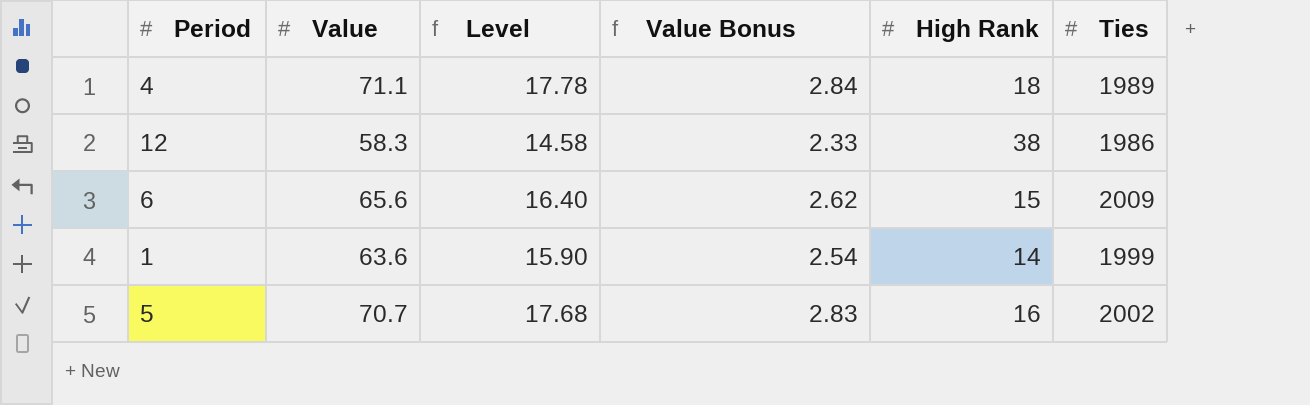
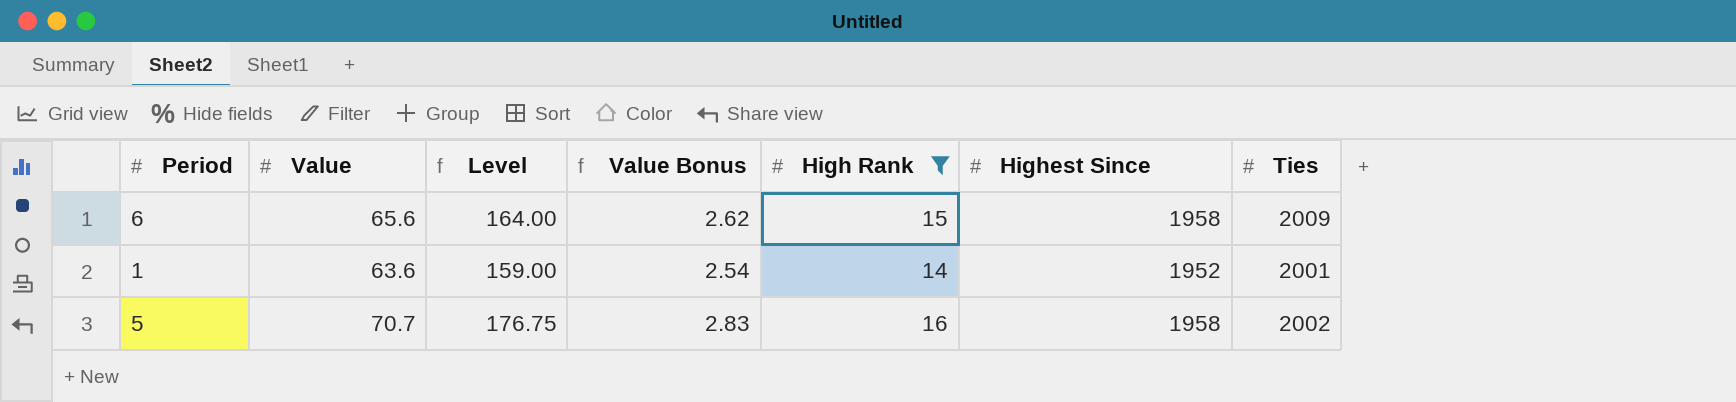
filter: none -> High Rank <= 16
column Level | formula: [Value] * 0.25 -> [Value] * 2.5
column Highest Since | position: none -> 6
1 | Ties: 1999 -> 2001

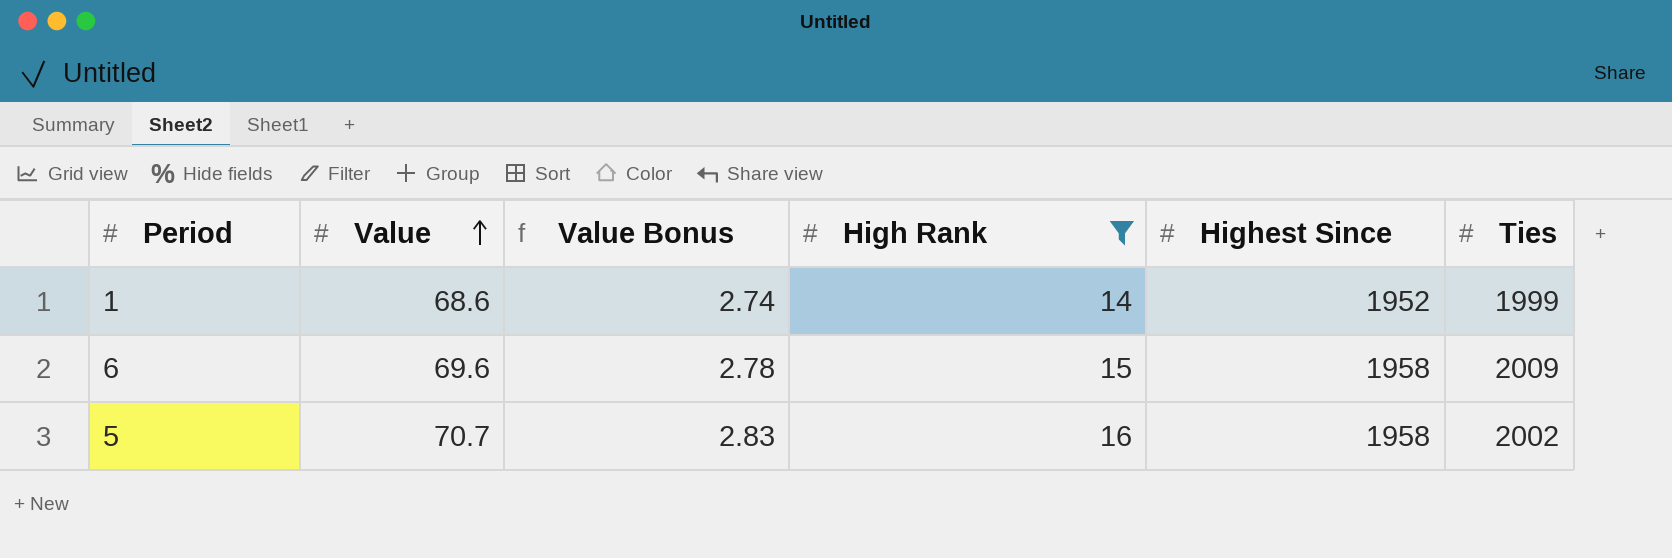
row order: none -> Value ascending
column Level | formula: [Value] * 2.5 -> none
1 | Value: 63.6 -> 68.6
1 | Value Bonus: 2.54 -> 2.74
1 | Ties: 2001 -> 1999
6 | Value: 65.6 -> 69.6
6 | Value Bonus: 2.62 -> 2.78

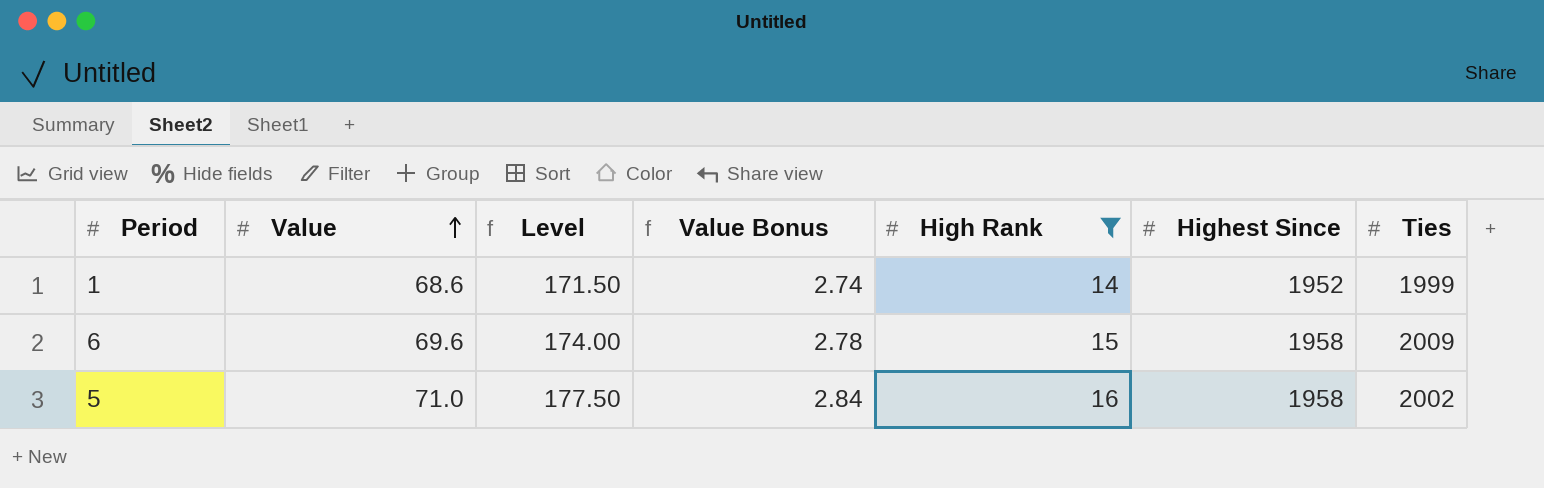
column Level | formula: none -> [Value] * 2.5
5 | Value: 70.7 -> 71.0
5 | Value Bonus: 2.83 -> 2.84

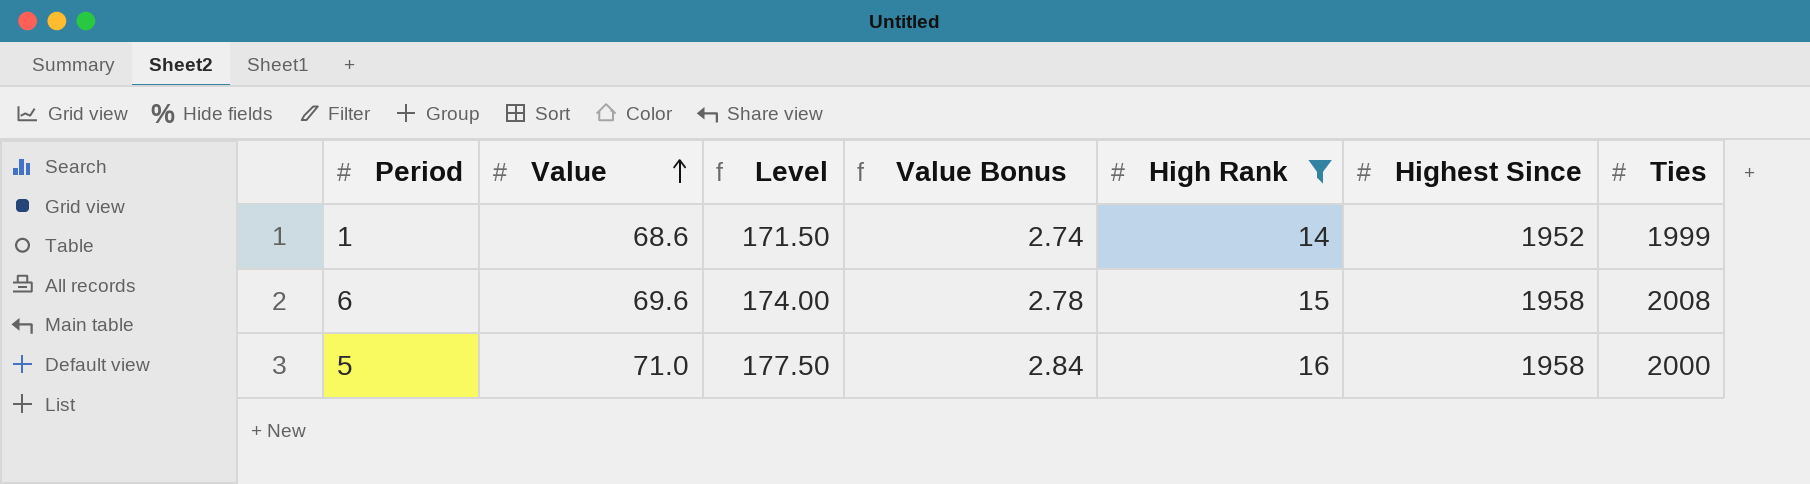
6 | Ties: 2009 -> 2008
5 | Ties: 2002 -> 2000

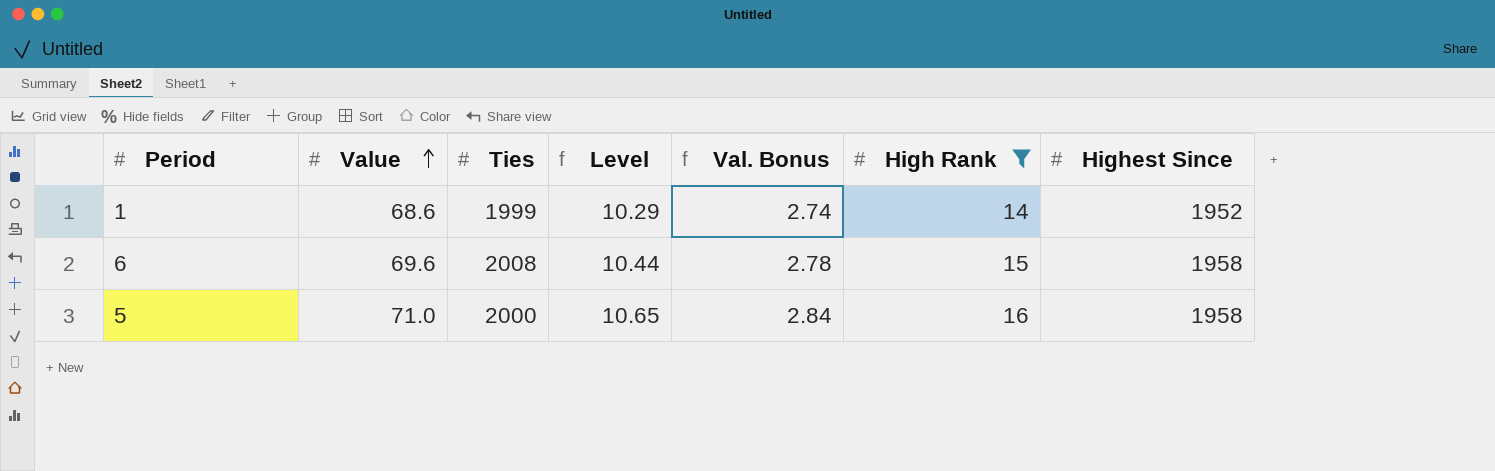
column Ties | position: 7 -> 3
column Level | formula: [Value] * 2.5 -> [Value] * 0.15
column name: Value Bonus -> Val. Bonus

